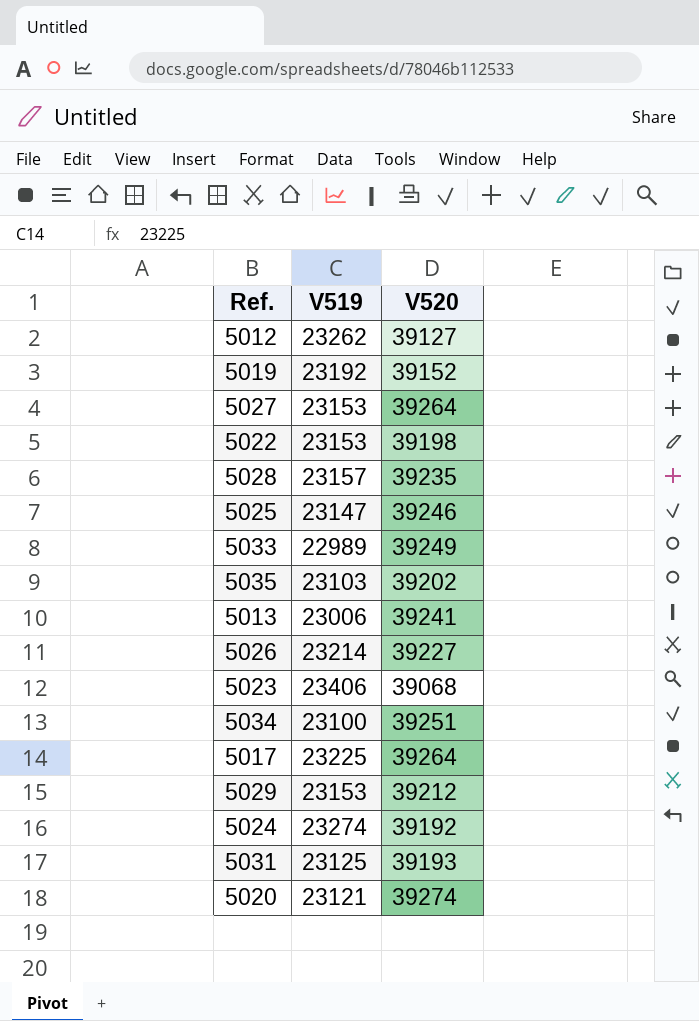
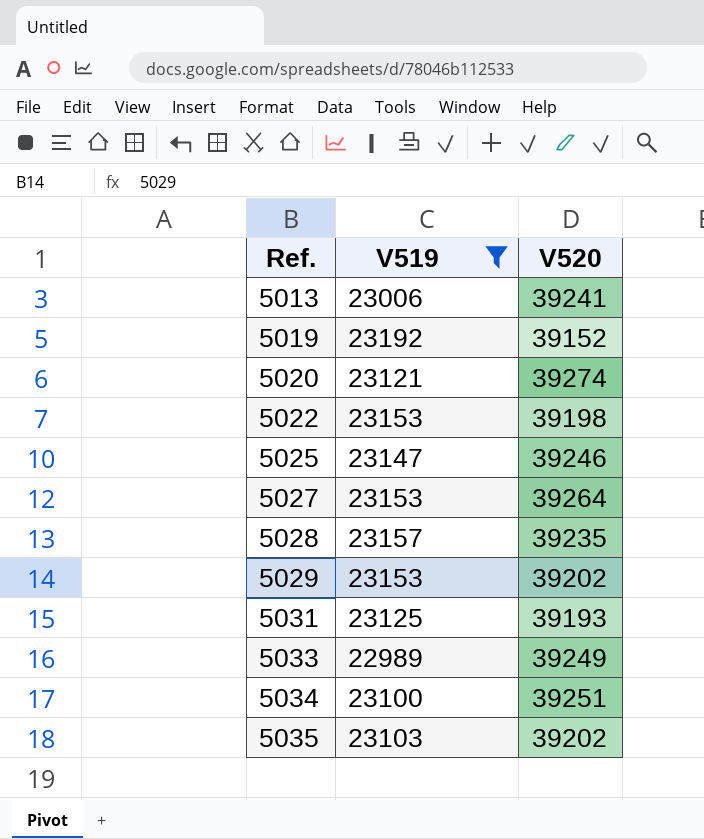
filter: none -> V519 <= 23192
row order: none -> Ref. ascending
5029 | V520: 39212 -> 39202

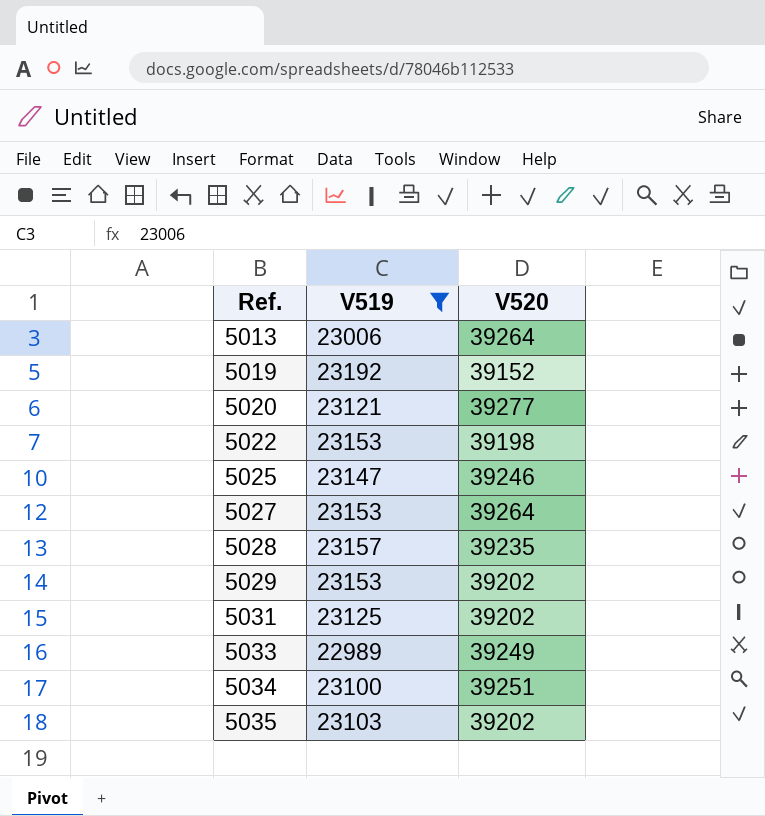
5013 | V520: 39241 -> 39264
5020 | V520: 39274 -> 39277
5031 | V520: 39193 -> 39202

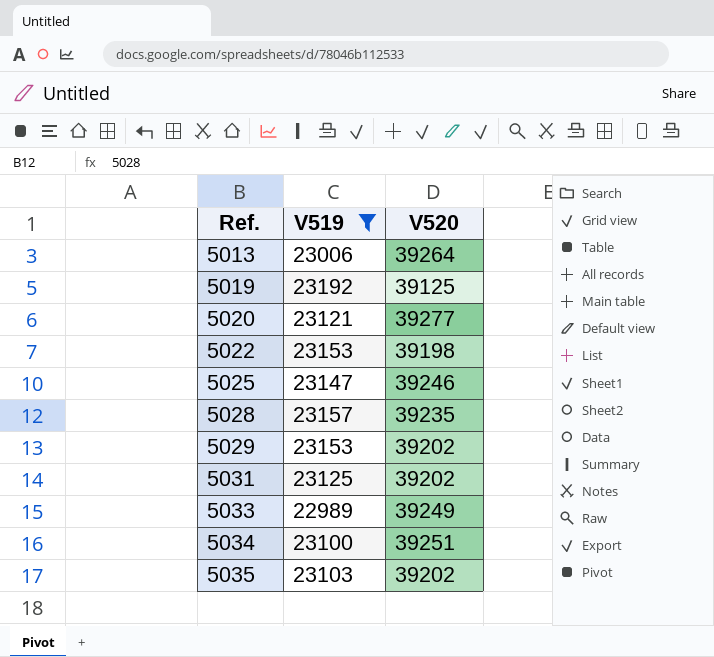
row 5027: 23153 | 39264 -> none
5019 | V520: 39152 -> 39125

